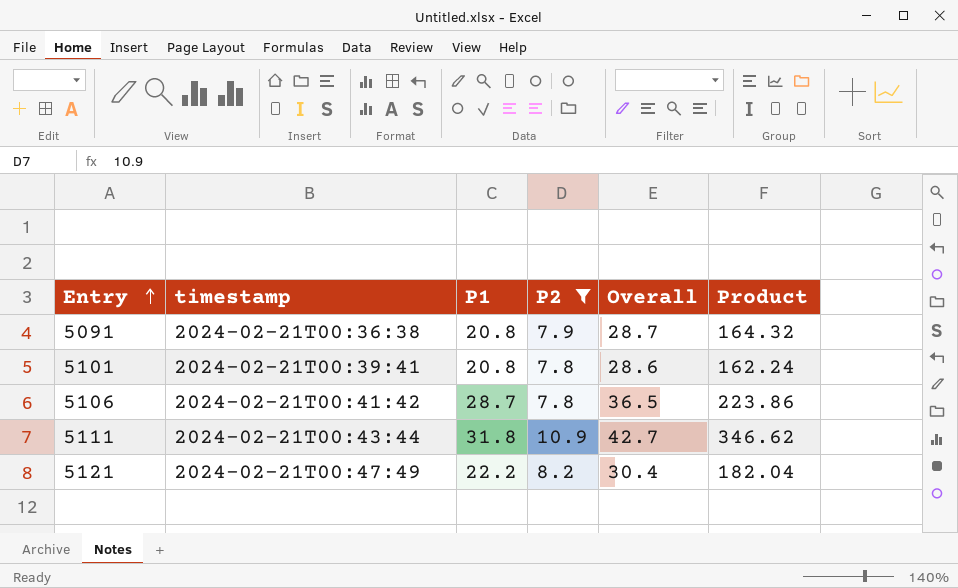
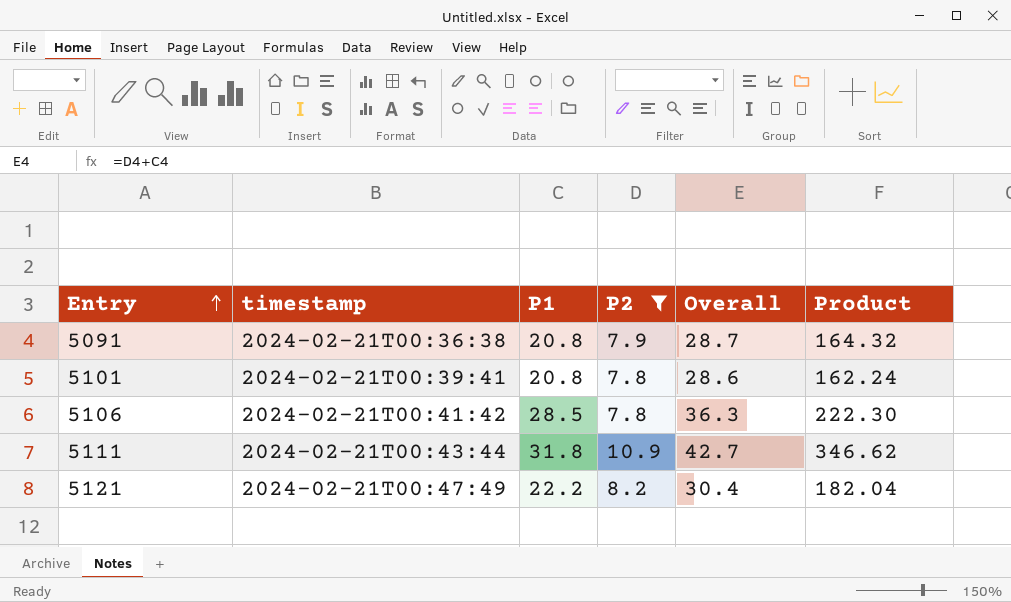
5106 | P1: 28.7 -> 28.5
5106 | Overall: 36.5 -> 36.3
5106 | Product: 223.86 -> 222.30

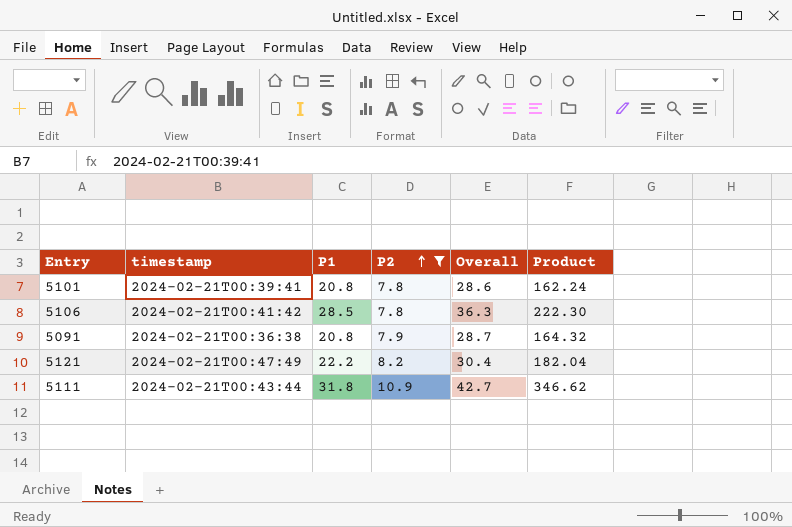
row order: Entry ascending -> P2 ascending

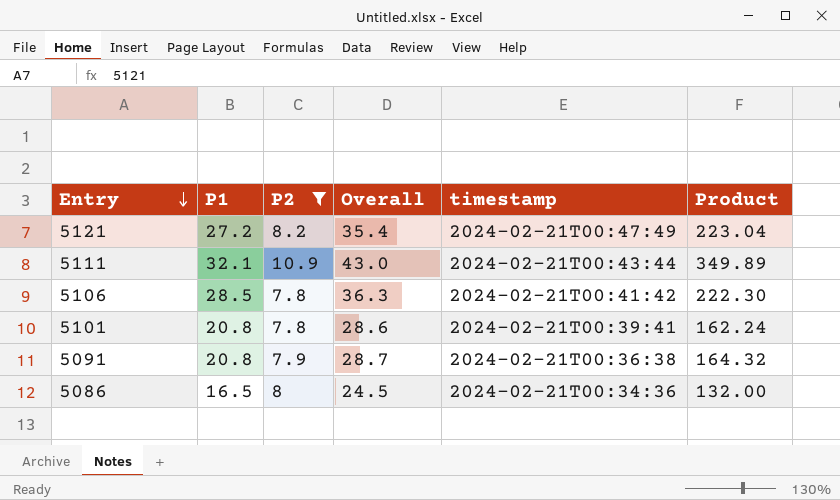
row order: P2 ascending -> Entry descending
column timestamp | position: 2 -> 5
5121 | P1: 22.2 -> 27.2
5121 | Overall: 30.4 -> 35.4
5121 | Product: 182.04 -> 223.04
5111 | P1: 31.8 -> 32.1
5111 | Overall: 42.7 -> 43.0
5111 | Product: 346.62 -> 349.89
row 5086: none -> 16.5 | 8 | 24.5 | 2024-02-21T00:34:36 | 132.00

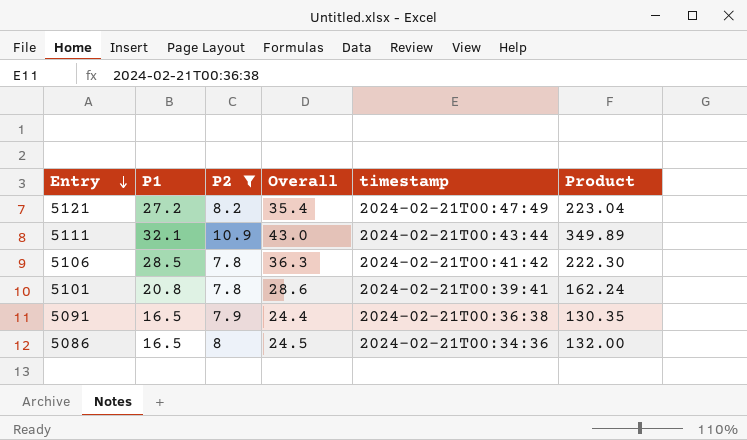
5091 | P1: 20.8 -> 16.5
5091 | Overall: 28.7 -> 24.4
5091 | Product: 164.32 -> 130.35

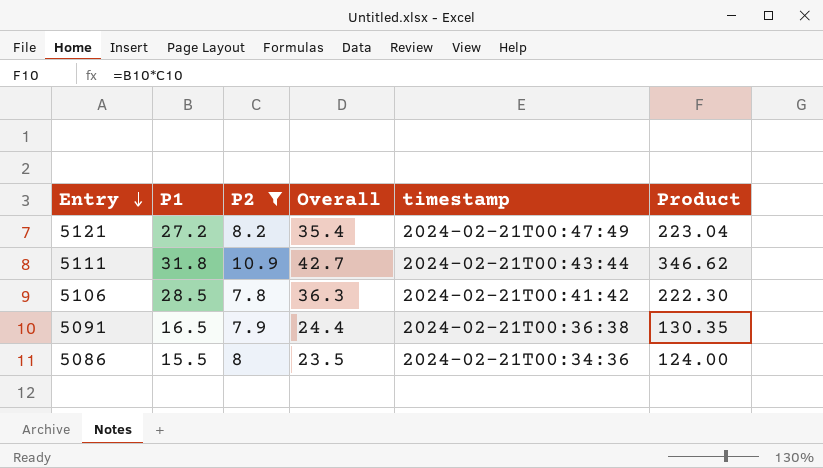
row 5101: 20.8 | 7.8 | 28.6 | 2024-02-21T00:39:41 | 162.24 -> none
5111 | P1: 32.1 -> 31.8
5111 | Overall: 43.0 -> 42.7
5111 | Product: 349.89 -> 346.62
5086 | P1: 16.5 -> 15.5
5086 | Overall: 24.5 -> 23.5
5086 | Product: 132.00 -> 124.00

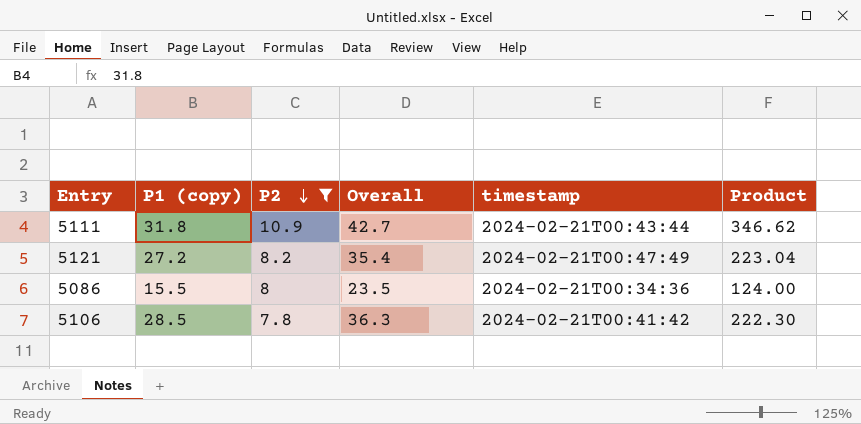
row order: Entry descending -> P2 descending
column name: P1 -> P1 (copy)
row 5091: 16.5 | 7.9 | 24.4 | 2024-02-21T00:36:38 | 130.35 -> none

